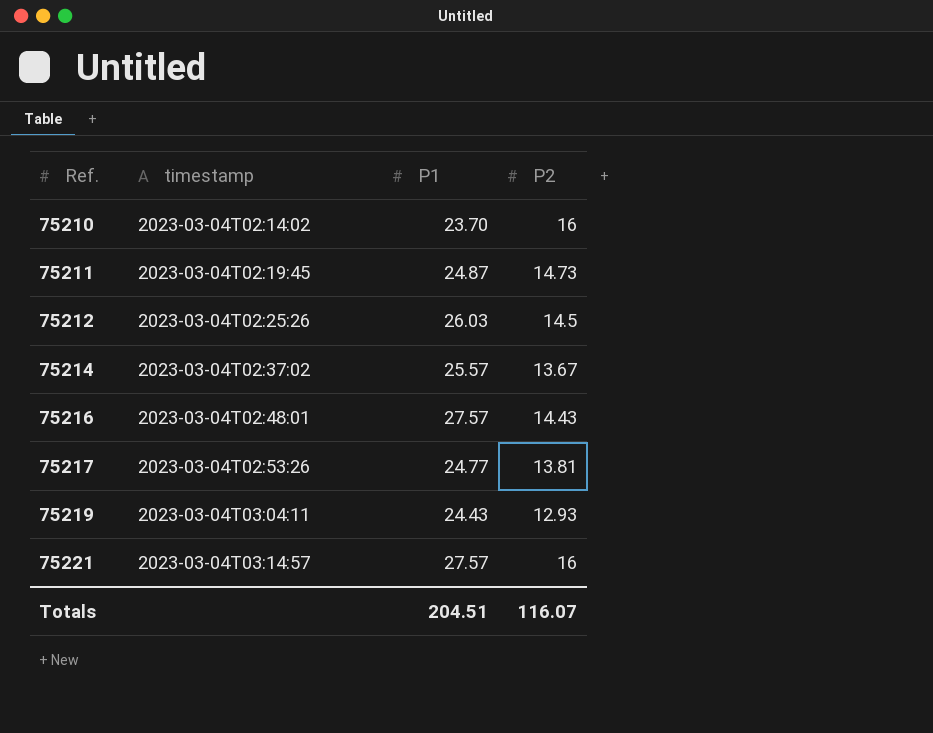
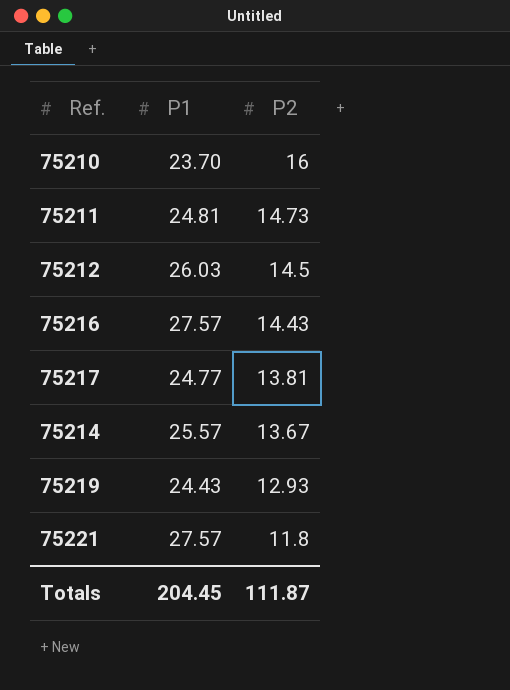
row order: Ref. ascending -> P2 descending
column timestamp | position: 2 -> none
75211 | P1: 24.87 -> 24.81
75221 | P2: 16 -> 11.8
Totals | P1: 204.51 -> 204.45
Totals | P2: 116.07 -> 111.87

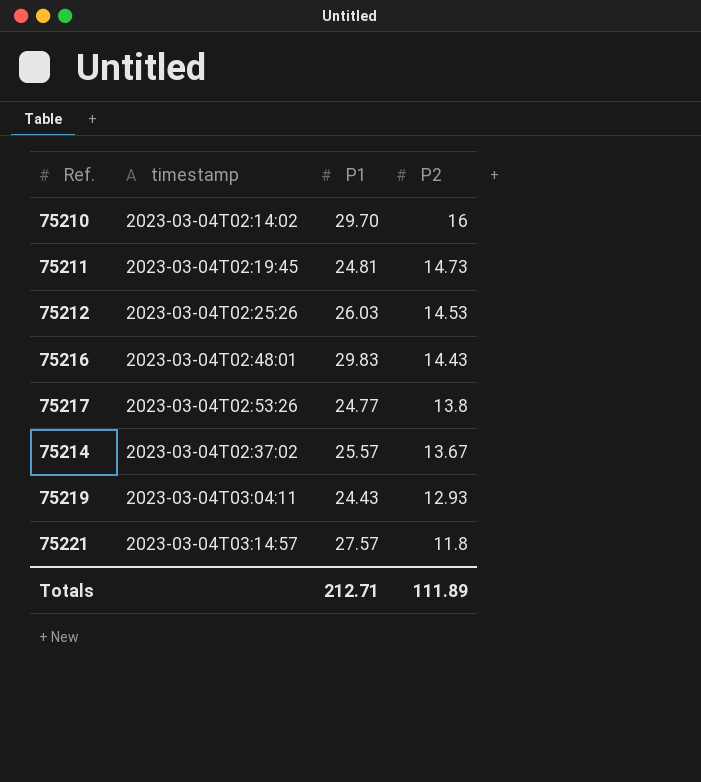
column timestamp | position: none -> 2
75210 | P1: 23.70 -> 29.70
75212 | P2: 14.5 -> 14.53
75216 | P1: 27.57 -> 29.83
75217 | P2: 13.81 -> 13.8
Totals | P1: 204.45 -> 212.71
Totals | P2: 111.87 -> 111.89

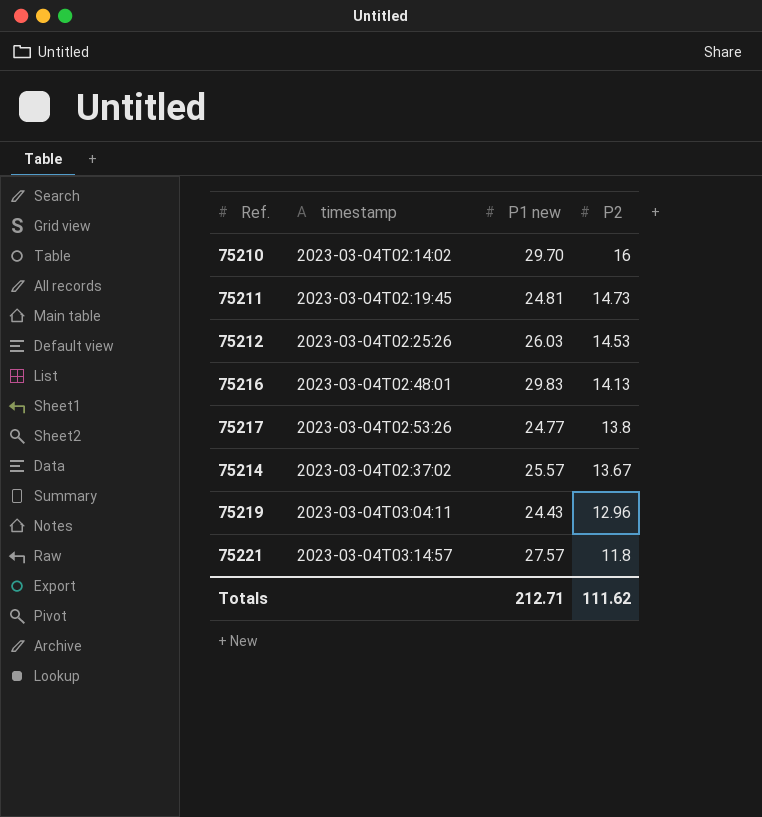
column name: P1 -> P1 new
75216 | P2: 14.43 -> 14.13
75219 | P2: 12.93 -> 12.96
Totals | P2: 111.89 -> 111.62

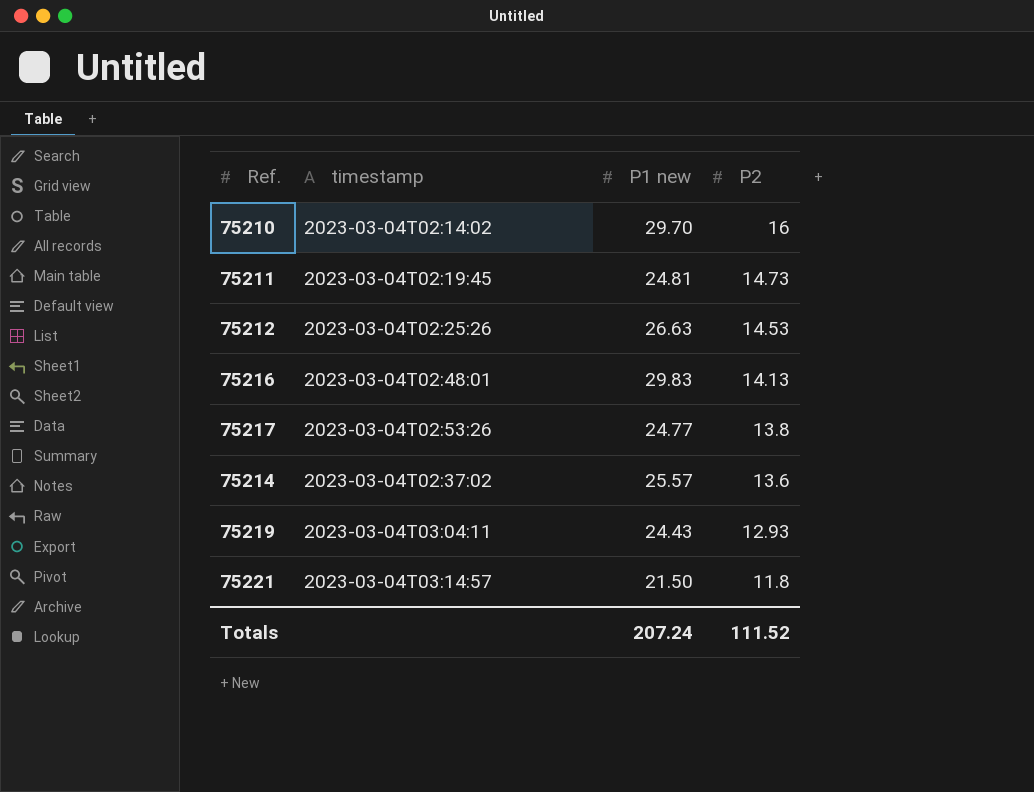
75212 | P1 new: 26.03 -> 26.63
75214 | P2: 13.67 -> 13.6
75219 | P2: 12.96 -> 12.93
75221 | P1 new: 27.57 -> 21.50
Totals | P1 new: 212.71 -> 207.24
Totals | P2: 111.62 -> 111.52

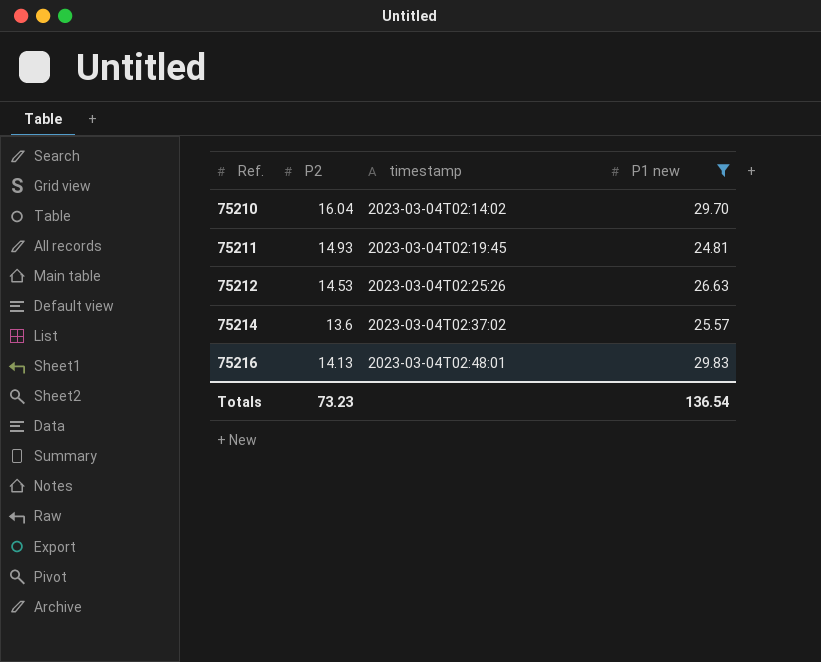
filter: none -> P1 new >= 24.81
row order: P2 descending -> Ref. ascending
column P2 | position: 4 -> 2
75210 | P2: 16 -> 16.04
75211 | P2: 14.73 -> 14.93
Totals | P2: 111.52 -> 73.23
Totals | P1 new: 207.24 -> 136.54

